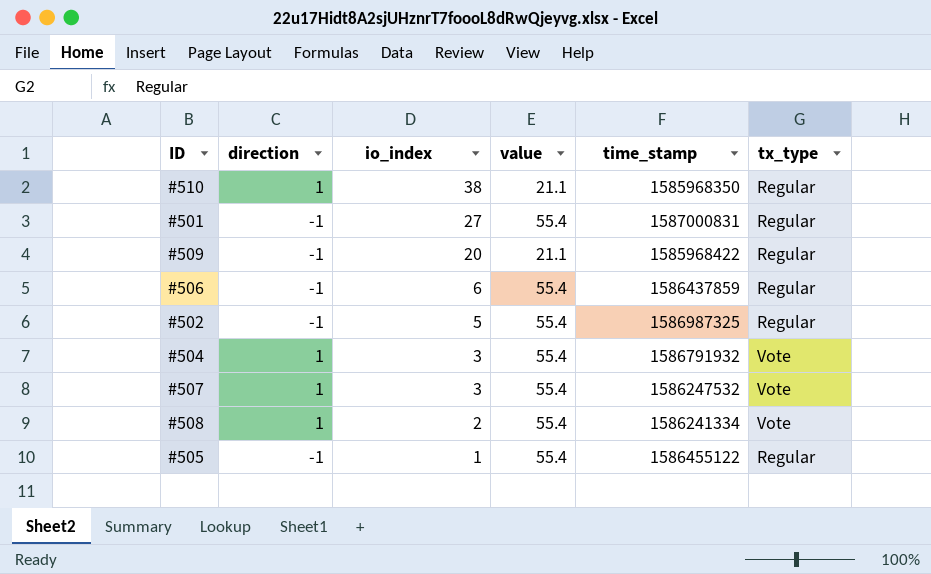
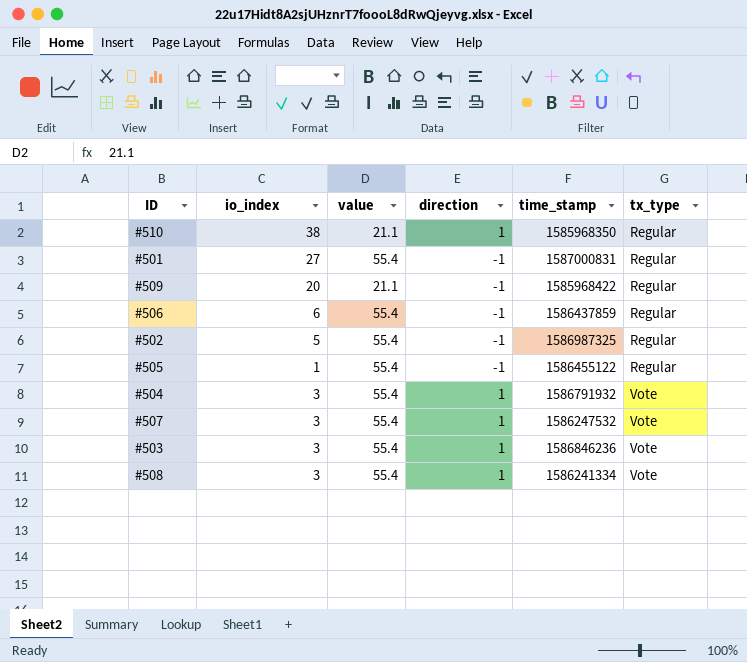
row order: io_index descending -> tx_type ascending
column direction | position: 2 -> 4
row #503: none -> 3 | 55.4 | 1 | 1586846236 | Vote
#508 | io_index: 2 -> 3

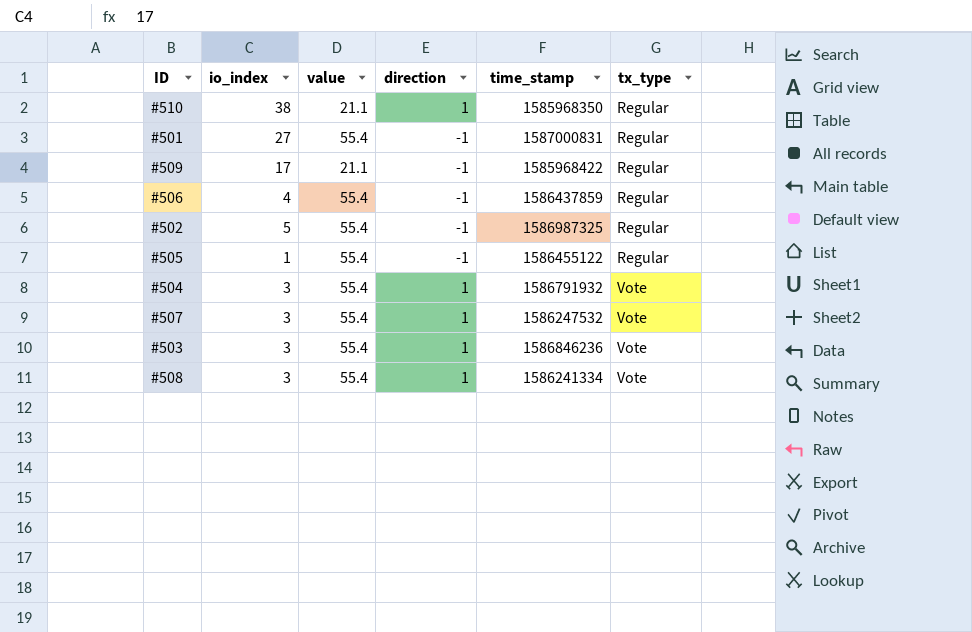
#509 | io_index: 20 -> 17
#506 | io_index: 6 -> 4

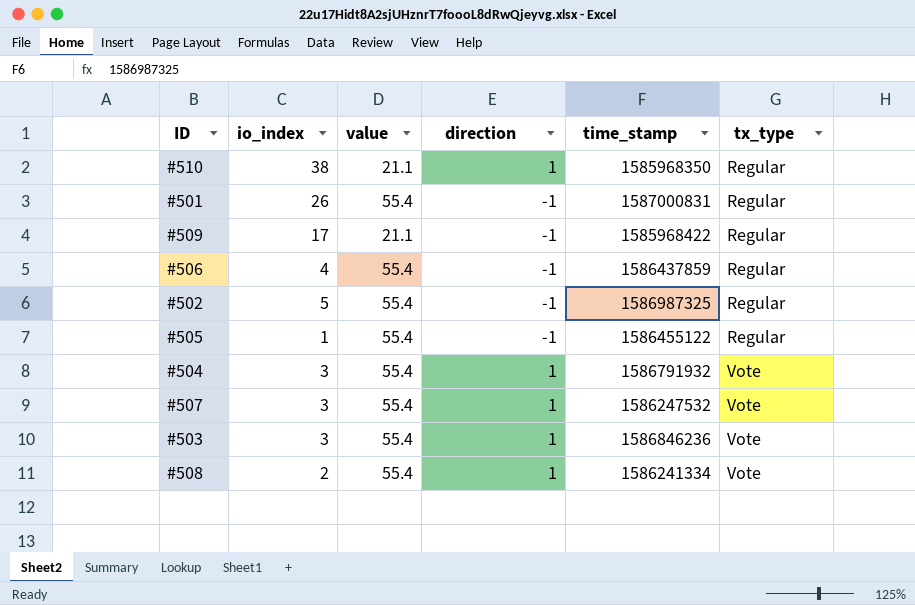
#501 | io_index: 27 -> 26
#508 | io_index: 3 -> 2

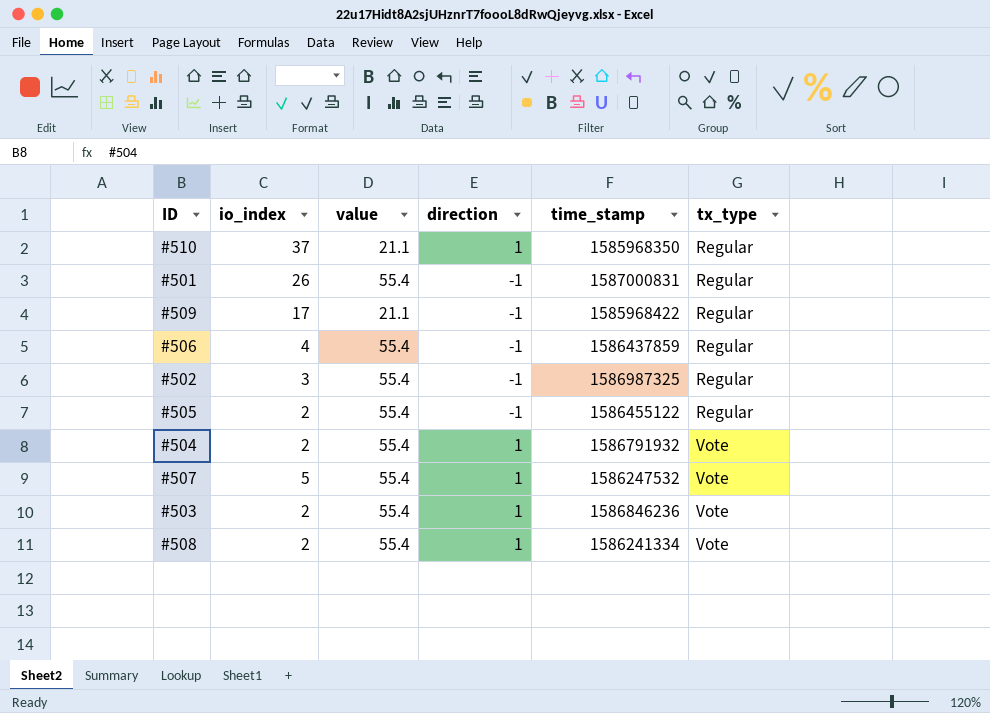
#510 | io_index: 38 -> 37
#502 | io_index: 5 -> 3
#505 | io_index: 1 -> 2
#504 | io_index: 3 -> 2
#507 | io_index: 3 -> 5
#503 | io_index: 3 -> 2

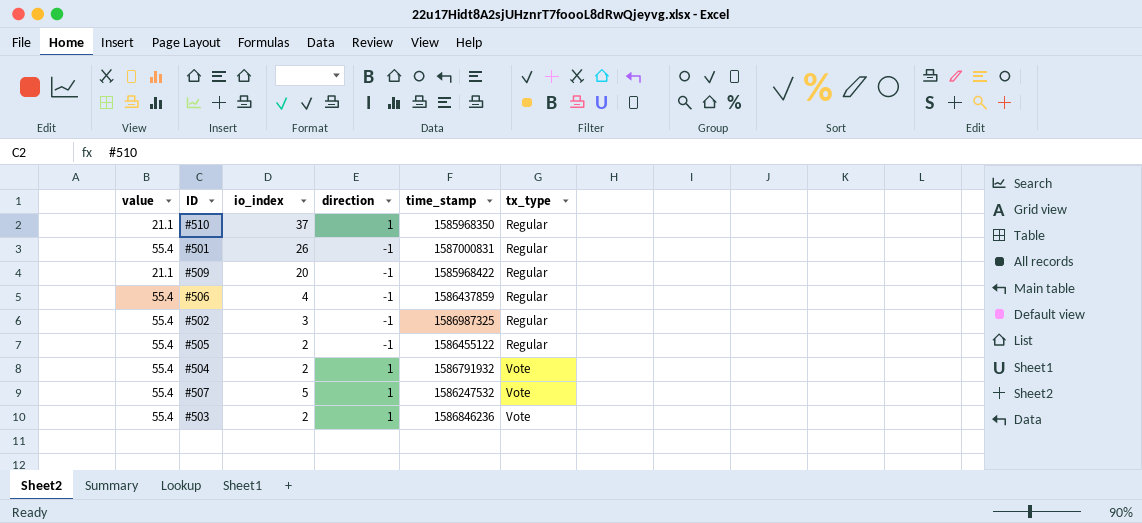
column value | position: 3 -> 1
row #508: 2 | 55.4 | 1 | 1586241334 | Vote -> none
#509 | io_index: 17 -> 20

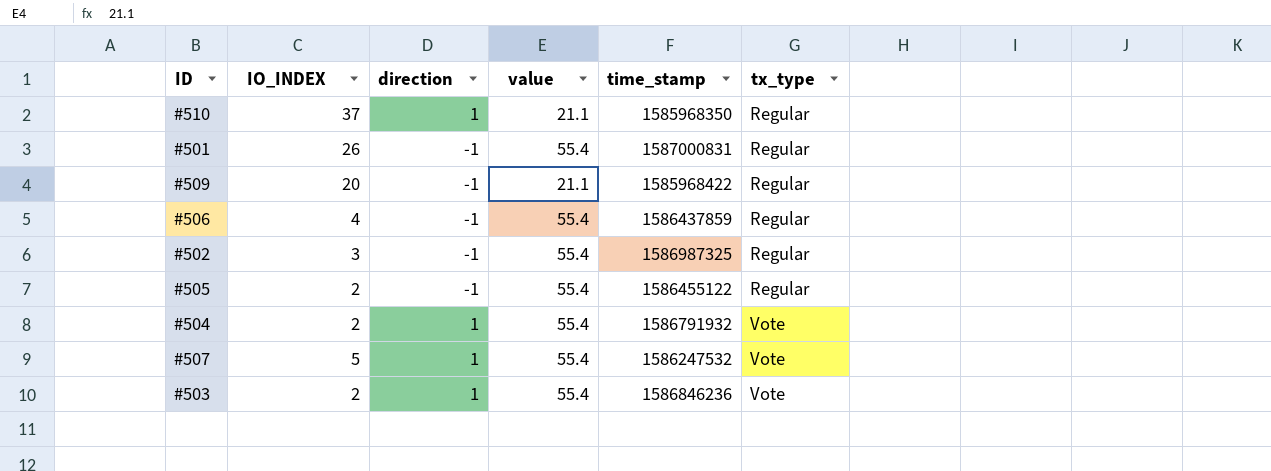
column name: io_index -> IO_INDEX
column value | position: 1 -> 4

